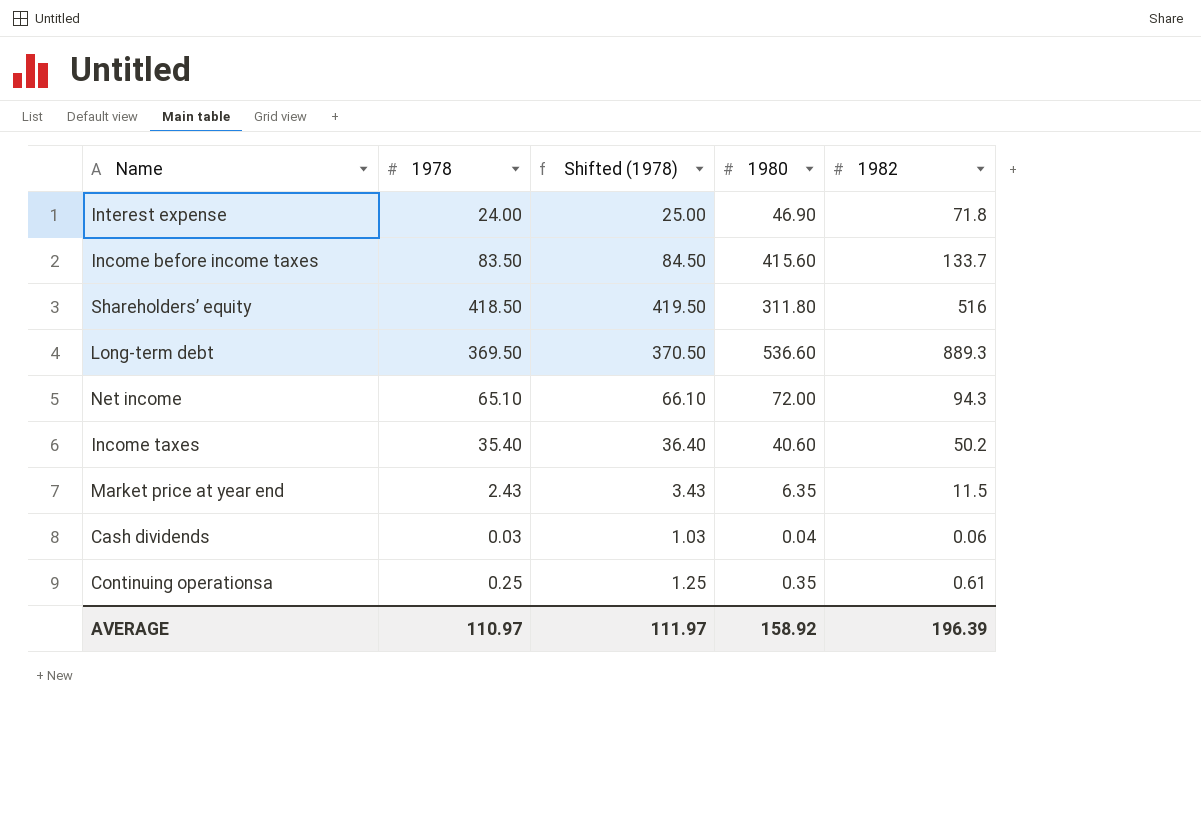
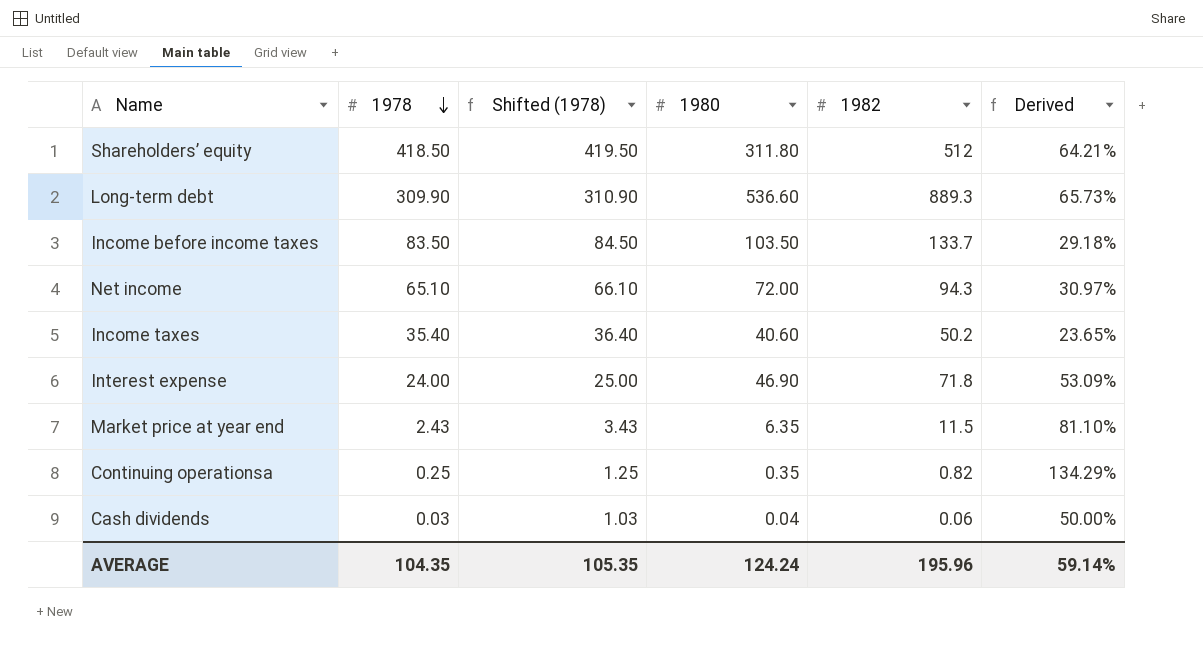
row order: none -> 1978 descending
column Derived | formula: none -> ([1982] - [1980]) / [1980]
Shareholders’ equity | 1982: 516 -> 512
Long-term debt | 1978: 369.50 -> 309.90
Long-term debt | Shifted (1978): 370.50 -> 310.90
Income before income taxes | 1980: 415.60 -> 103.50
Continuing operationsa | 1982: 0.61 -> 0.82
AVERAGE | 1978: 110.97 -> 104.35
AVERAGE | Shifted (1978): 111.97 -> 105.35
AVERAGE | 1980: 158.92 -> 124.24
AVERAGE | 1982: 196.39 -> 195.96

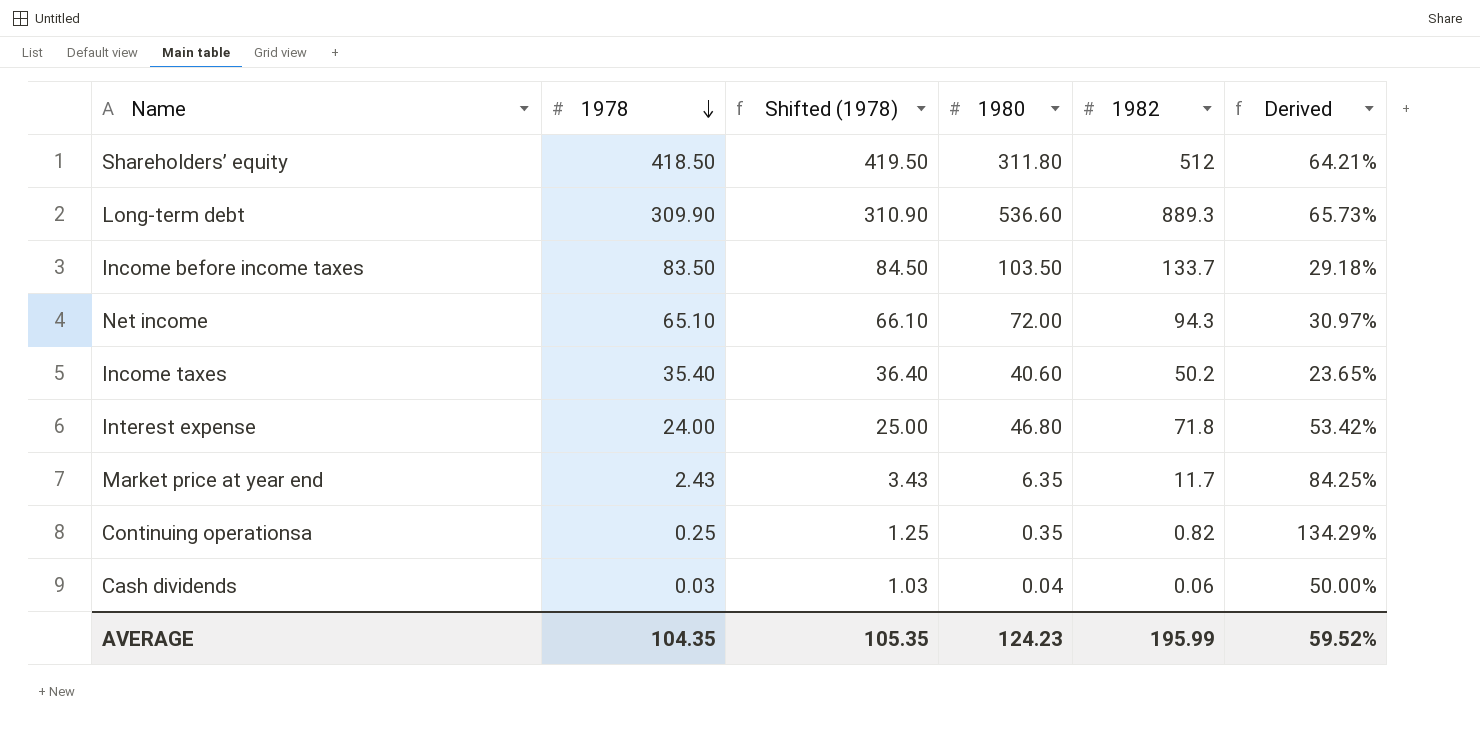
Interest expense | 1980: 46.90 -> 46.80
Interest expense | Derived: 53.09% -> 53.42%
Market price at year end | 1982: 11.5 -> 11.7
Market price at year end | Derived: 81.10% -> 84.25%
AVERAGE | 1980: 124.24 -> 124.23
AVERAGE | 1982: 195.96 -> 195.99
AVERAGE | Derived: 59.14% -> 59.52%

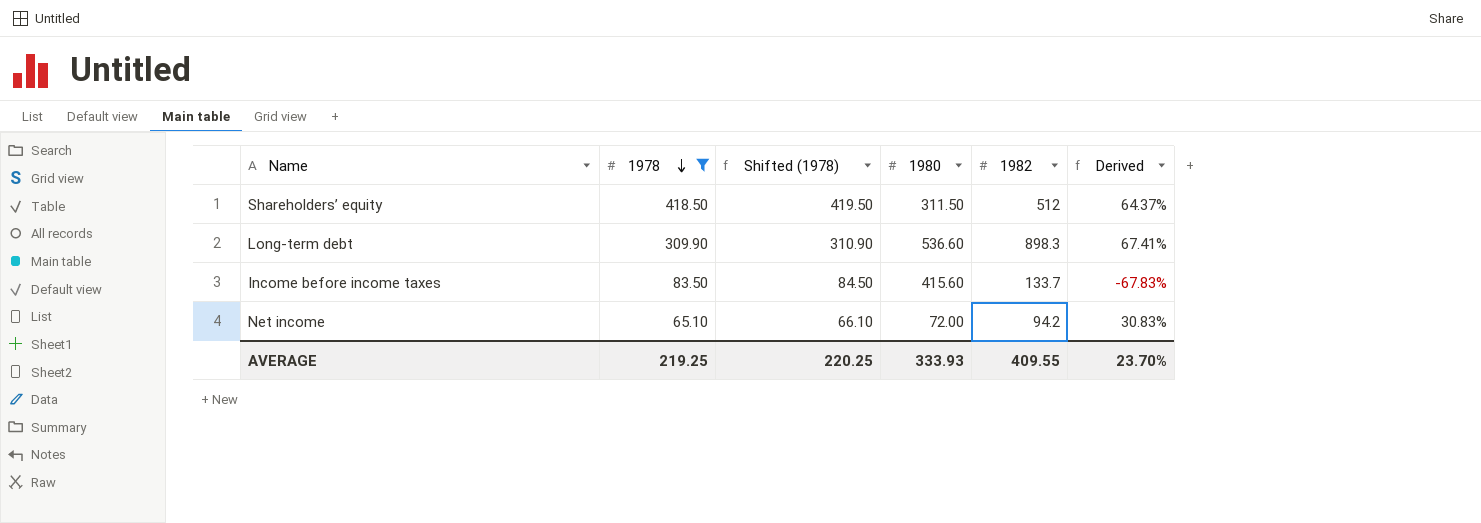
filter: none -> 1978 >= 65.10
Shareholders’ equity | 1980: 311.80 -> 311.50
Shareholders’ equity | Derived: 64.21% -> 64.37%
Long-term debt | 1982: 889.3 -> 898.3
Long-term debt | Derived: 65.73% -> 67.41%
Income before income taxes | 1980: 103.50 -> 415.60
Income before income taxes | Derived: 29.18% -> -67.83%
Net income | 1982: 94.3 -> 94.2
Net income | Derived: 30.97% -> 30.83%
AVERAGE | 1978: 104.35 -> 219.25
AVERAGE | Shifted (1978): 105.35 -> 220.25
AVERAGE | 1980: 124.23 -> 333.93
AVERAGE | 1982: 195.99 -> 409.55
AVERAGE | Derived: 59.52% -> 23.70%

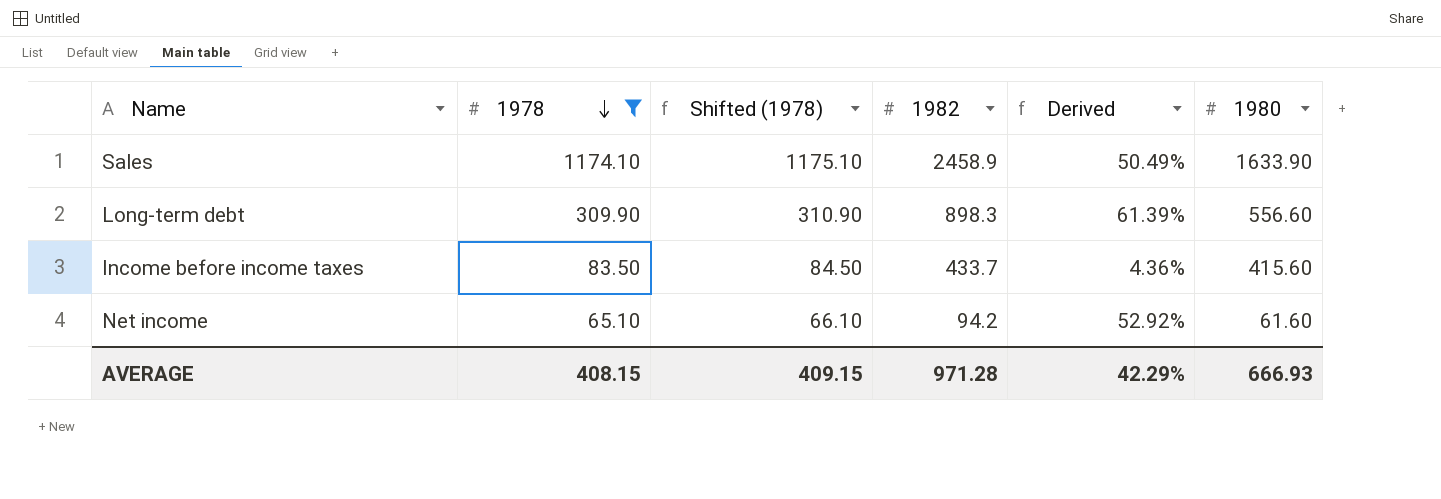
column 1980 | position: 4 -> 6
row Shareholders’ equity: 418.50 | 419.50 | 311.50 | 512 | 64.37% -> none
row Sales: none -> 1174.10 | 1175.10 | 2458.9 | 50.49% | 1633.90
Long-term debt | Derived: 67.41% -> 61.39%
Long-term debt | 1980: 536.60 -> 556.60
Income before income taxes | 1982: 133.7 -> 433.7
Income before income taxes | Derived: -67.83% -> 4.36%
Net income | Derived: 30.83% -> 52.92%
Net income | 1980: 72.00 -> 61.60
AVERAGE | 1978: 219.25 -> 408.15
AVERAGE | Shifted (1978): 220.25 -> 409.15
AVERAGE | 1982: 409.55 -> 971.28
AVERAGE | Derived: 23.70% -> 42.29%
AVERAGE | 1980: 333.93 -> 666.93

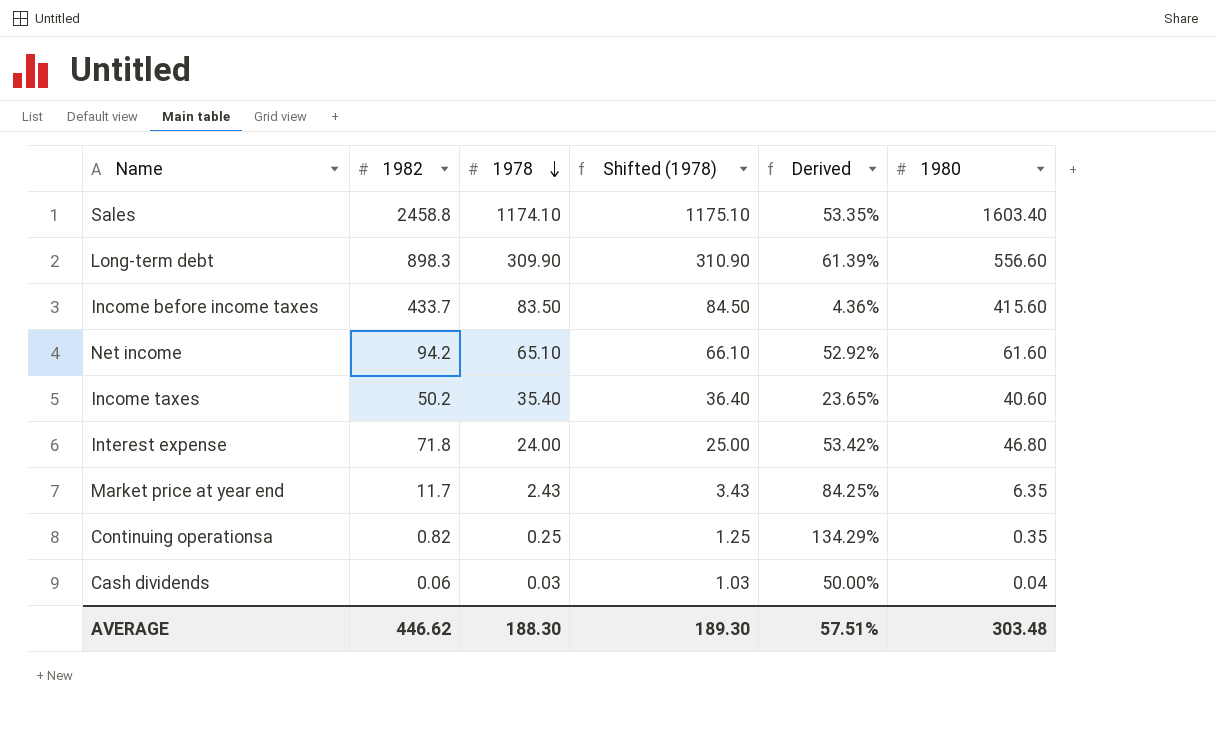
filter: 1978 >= 65.10 -> none
column 1982 | position: 4 -> 2
Sales | 1982: 2458.9 -> 2458.8
Sales | Derived: 50.49% -> 53.35%
Sales | 1980: 1633.90 -> 1603.40
AVERAGE | 1982: 971.28 -> 446.62
AVERAGE | 1978: 408.15 -> 188.30
AVERAGE | Shifted (1978): 409.15 -> 189.30
AVERAGE | Derived: 42.29% -> 57.51%
AVERAGE | 1980: 666.93 -> 303.48

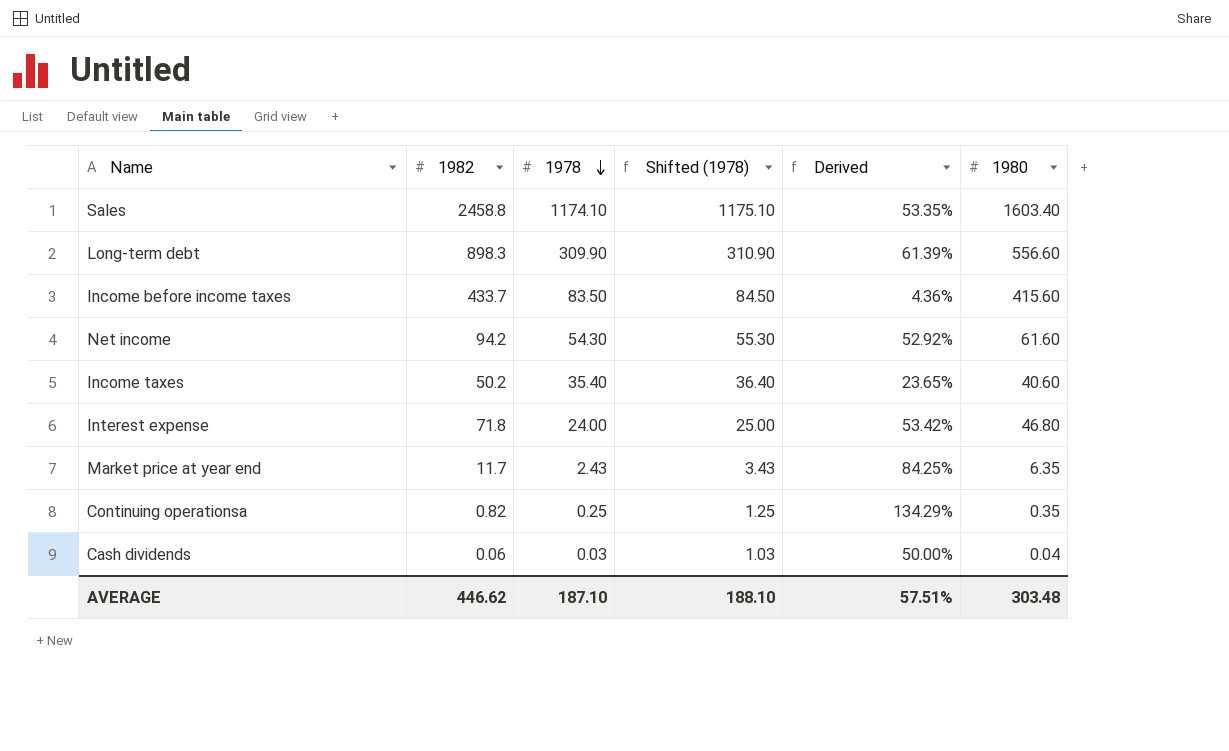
Net income | 1978: 65.10 -> 54.30
Net income | Shifted (1978): 66.10 -> 55.30
AVERAGE | 1978: 188.30 -> 187.10
AVERAGE | Shifted (1978): 189.30 -> 188.10

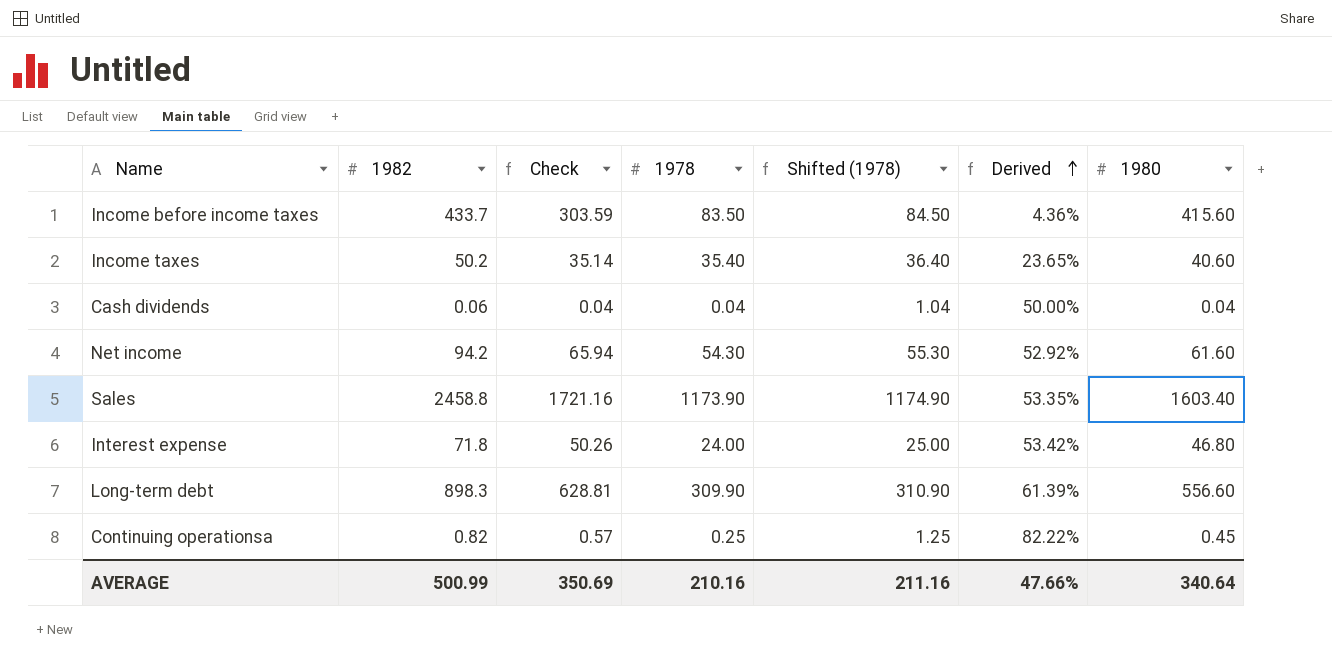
row order: 1978 descending -> Derived ascending
column Check | formula: none -> [1982] * 0.7
row Market price at year end: 11.7 | 2.43 | 3.43 | 84.25% | 6.35 -> none
Cash dividends | 1978: 0.03 -> 0.04
Cash dividends | Shifted (1978): 1.03 -> 1.04
Sales | 1978: 1174.10 -> 1173.90
Sales | Shifted (1978): 1175.10 -> 1174.90
Continuing operationsa | Derived: 134.29% -> 82.22%
Continuing operationsa | 1980: 0.35 -> 0.45
AVERAGE | 1982: 446.62 -> 500.99
AVERAGE | 1978: 187.10 -> 210.16
AVERAGE | Shifted (1978): 188.10 -> 211.16
AVERAGE | Derived: 57.51% -> 47.66%
AVERAGE | 1980: 303.48 -> 340.64

